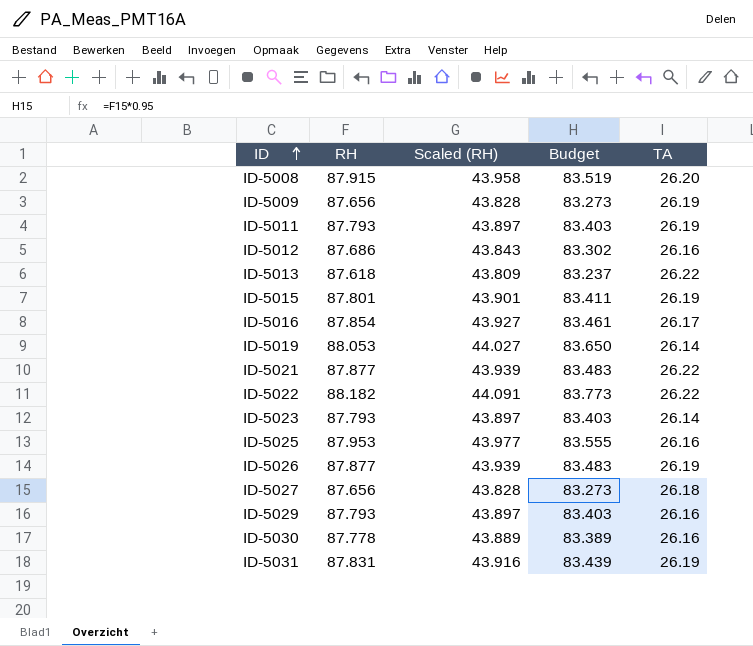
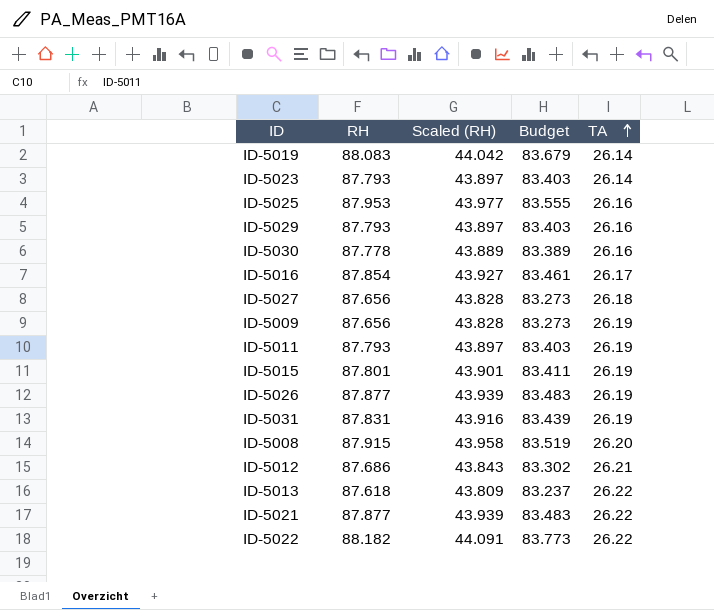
row order: ID ascending -> TA ascending
ID-5019 | RH: 88.053 -> 88.083
ID-5019 | Scaled (RH): 44.027 -> 44.042
ID-5019 | Budget: 83.650 -> 83.679
ID-5012 | TA: 26.16 -> 26.21

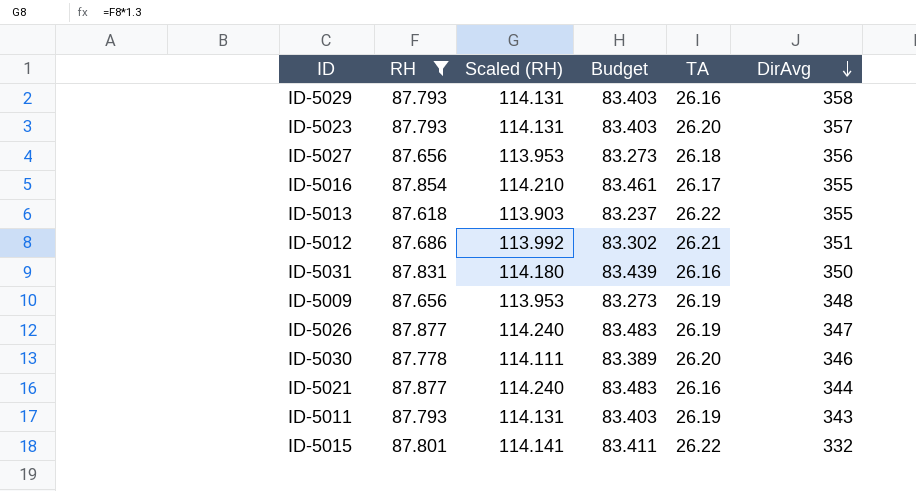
filter: none -> RH <= 87.877
row order: TA ascending -> DirAvg descending
column Scaled (RH) | formula: [RH] * 0.5 -> [RH] * 1.3
column DirAvg | position: none -> 6
ID-5023 | TA: 26.14 -> 26.20
ID-5031 | TA: 26.19 -> 26.16
ID-5030 | TA: 26.16 -> 26.20
ID-5021 | TA: 26.22 -> 26.16
ID-5015 | TA: 26.19 -> 26.22

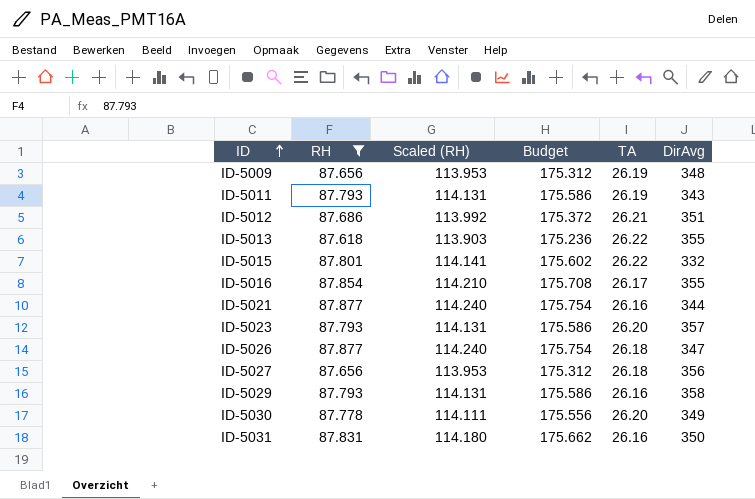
row order: DirAvg descending -> ID ascending
column Budget | formula: [RH] * 0.95 -> [RH] * 2
ID-5026 | TA: 26.19 -> 26.18
ID-5030 | DirAvg: 346 -> 349

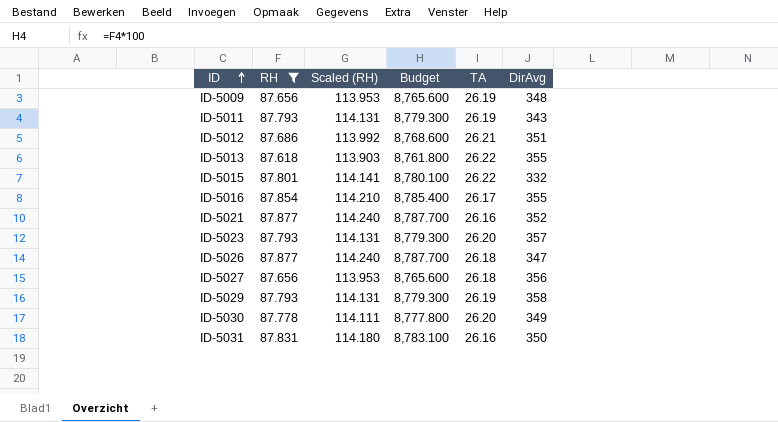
column Budget | formula: [RH] * 2 -> [RH] * 100
ID-5021 | DirAvg: 344 -> 352
ID-5029 | TA: 26.16 -> 26.19

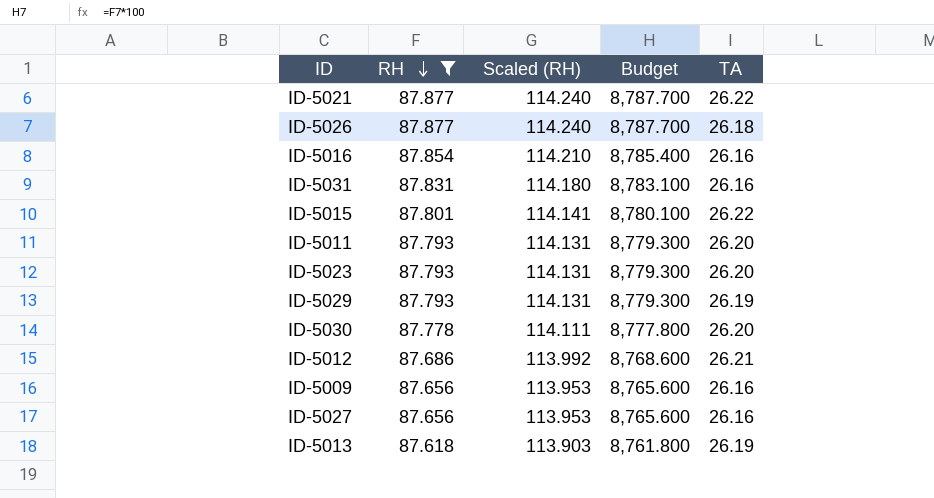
row order: ID ascending -> RH descending
column DirAvg | position: 6 -> none
ID-5021 | TA: 26.16 -> 26.22
ID-5016 | TA: 26.17 -> 26.16
ID-5011 | TA: 26.19 -> 26.20
ID-5009 | TA: 26.19 -> 26.16
ID-5027 | TA: 26.18 -> 26.16
ID-5013 | TA: 26.22 -> 26.19

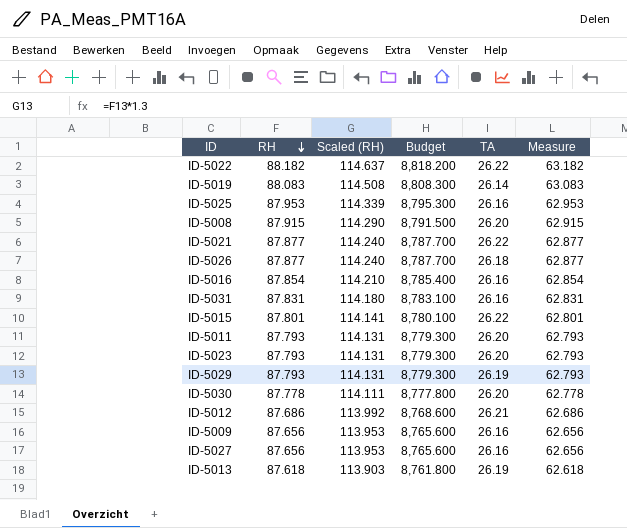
filter: RH <= 87.877 -> none
column Measure | formula: none -> [RH] - 25

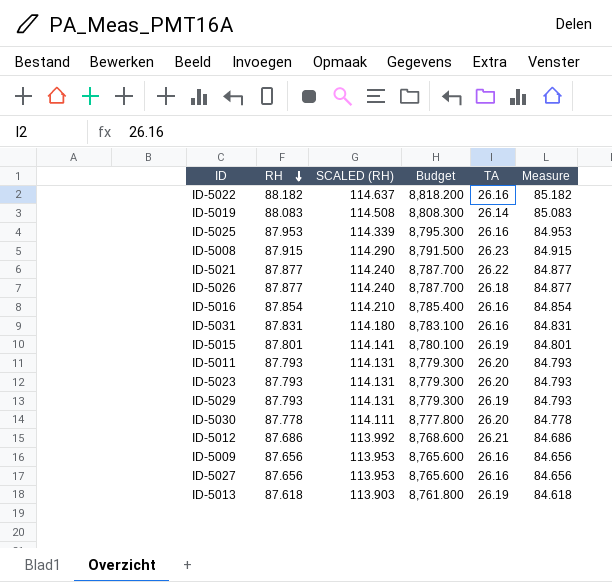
column name: Scaled (RH) -> SCALED (RH)
column Measure | formula: [RH] - 25 -> [RH] - 3
ID-5022 | TA: 26.22 -> 26.16
ID-5008 | TA: 26.20 -> 26.23
ID-5015 | TA: 26.22 -> 26.19

